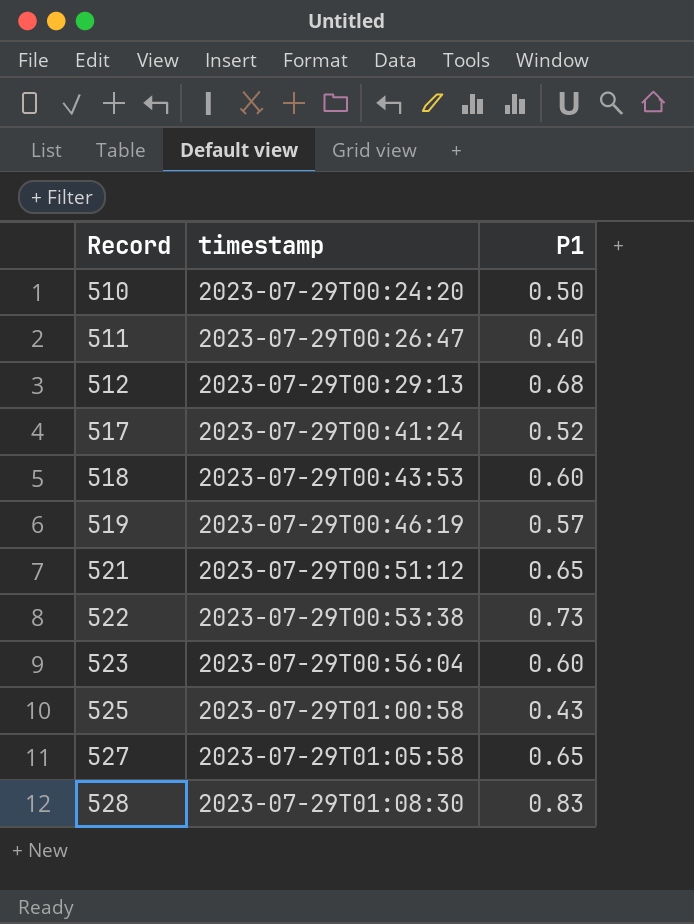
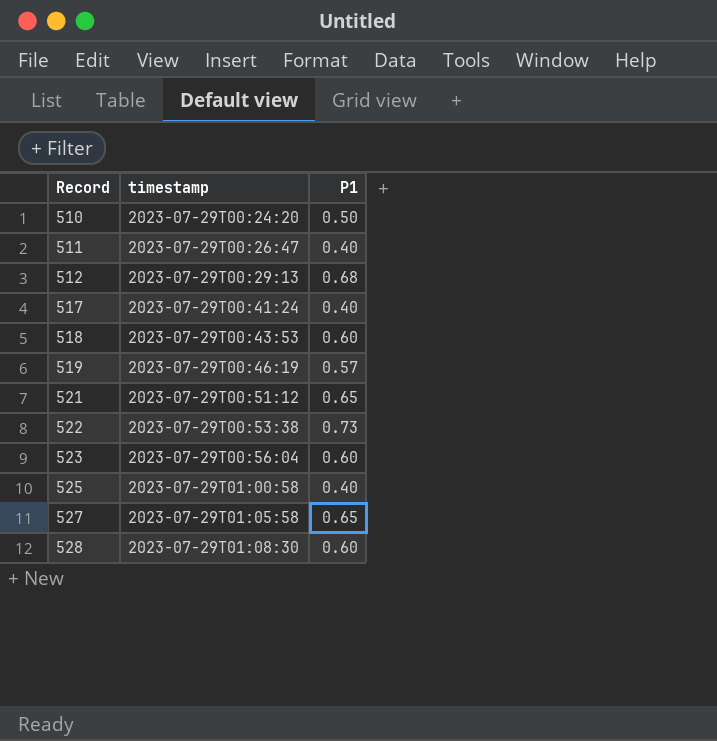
517 | P1: 0.52 -> 0.40
525 | P1: 0.43 -> 0.40
528 | P1: 0.83 -> 0.60

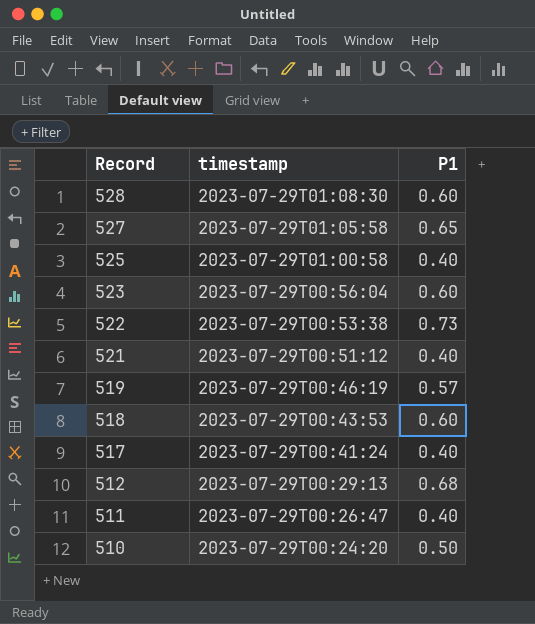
row order: Record ascending -> Record descending
521 | P1: 0.65 -> 0.40

